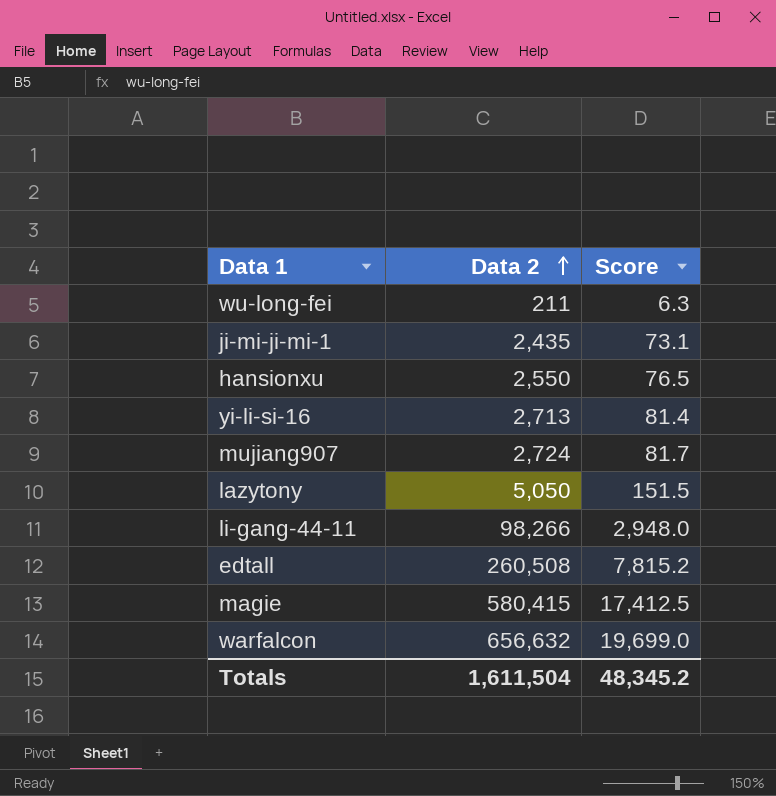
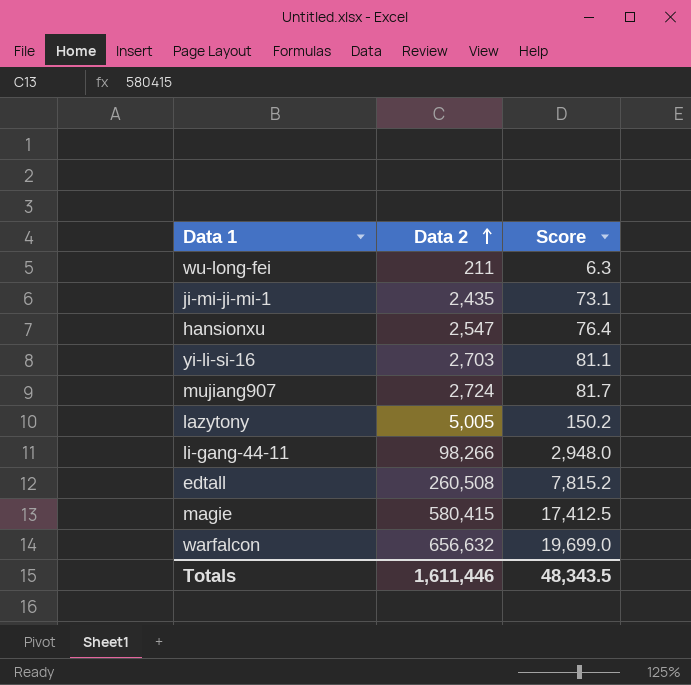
hansionxu | Data 2: 2,550 -> 2,547
hansionxu | Score: 76.5 -> 76.4
yi-li-si-16 | Data 2: 2,713 -> 2,703
yi-li-si-16 | Score: 81.4 -> 81.1
lazytony | Data 2: 5,050 -> 5,005
lazytony | Score: 151.5 -> 150.2
Totals | Data 2: 1,611,504 -> 1,611,446
Totals | Score: 48,345.2 -> 48,343.5

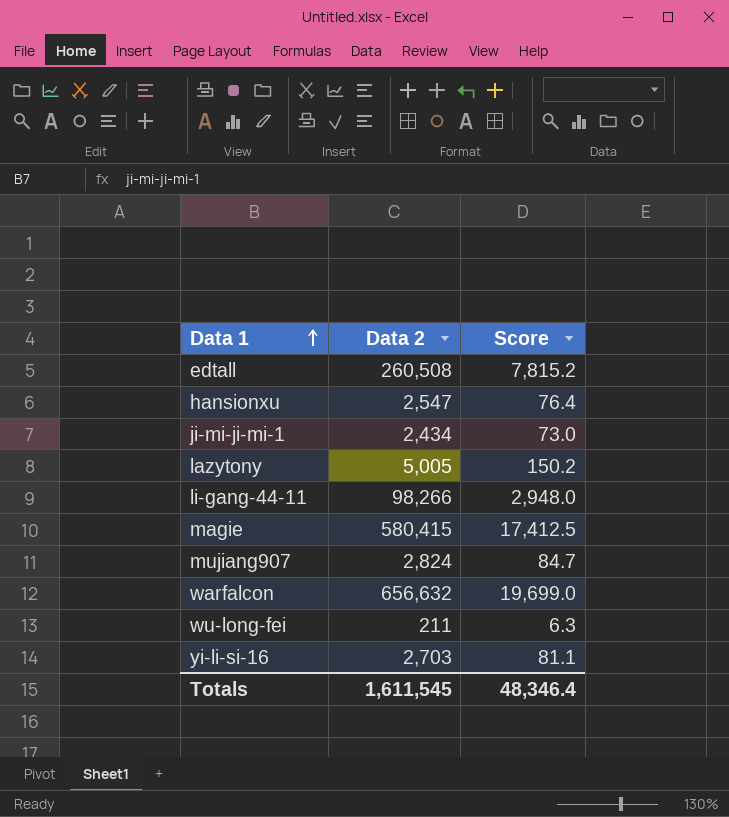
row order: Data 2 ascending -> Data 1 ascending
ji-mi-ji-mi-1 | Data 2: 2,435 -> 2,434
ji-mi-ji-mi-1 | Score: 73.1 -> 73.0
mujiang907 | Data 2: 2,724 -> 2,824
mujiang907 | Score: 81.7 -> 84.7
Totals | Data 2: 1,611,446 -> 1,611,545
Totals | Score: 48,343.5 -> 48,346.4

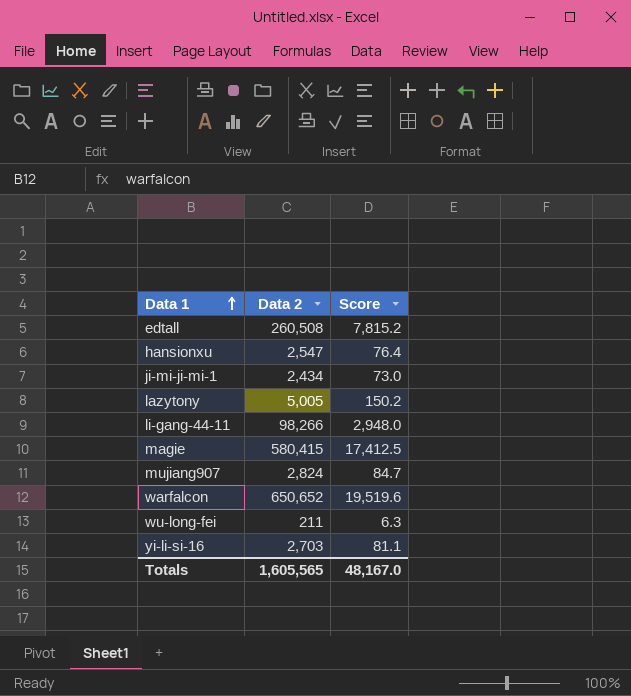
warfalcon | Data 2: 656,632 -> 650,652
warfalcon | Score: 19,699.0 -> 19,519.6
Totals | Data 2: 1,611,545 -> 1,605,565
Totals | Score: 48,346.4 -> 48,167.0

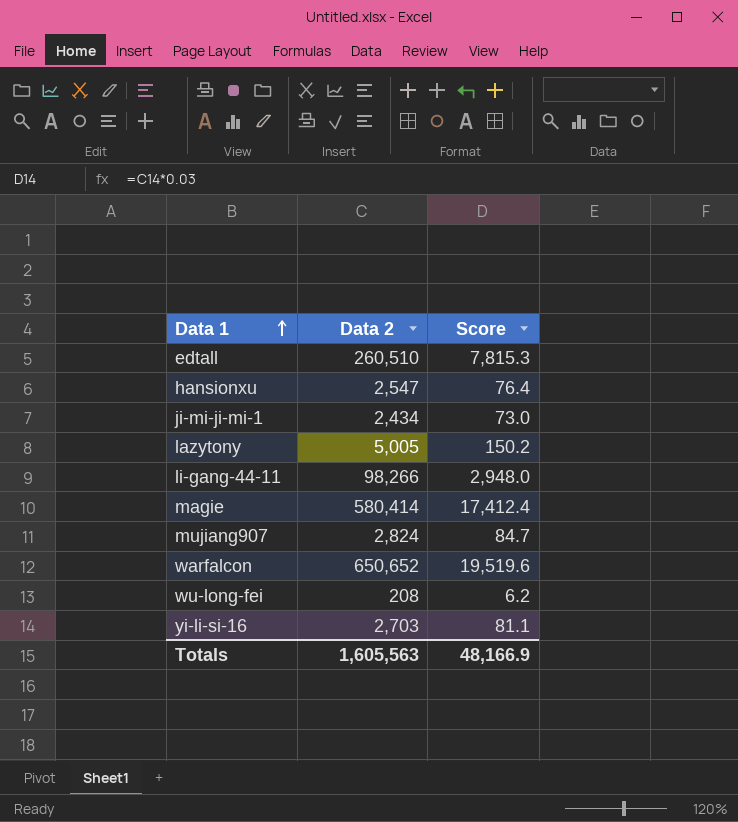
edtall | Data 2: 260,508 -> 260,510
edtall | Score: 7,815.2 -> 7,815.3
magie | Data 2: 580,415 -> 580,414
magie | Score: 17,412.5 -> 17,412.4
wu-long-fei | Data 2: 211 -> 208
wu-long-fei | Score: 6.3 -> 6.2
Totals | Data 2: 1,605,565 -> 1,605,563
Totals | Score: 48,167.0 -> 48,166.9

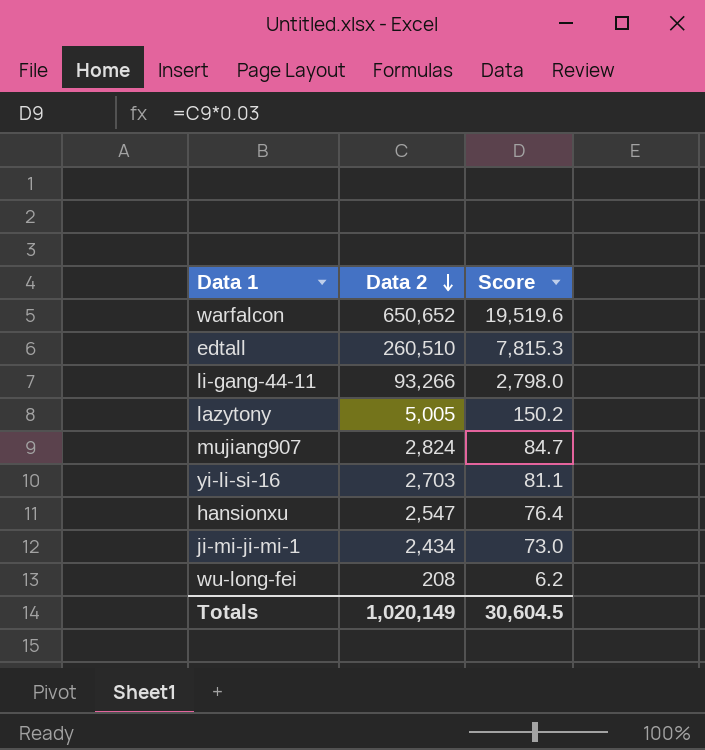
row order: Data 1 ascending -> Data 2 descending
row magie: 580,414 | 17,412.4 -> none
li-gang-44-11 | Data 2: 98,266 -> 93,266
li-gang-44-11 | Score: 2,948.0 -> 2,798.0
Totals | Data 2: 1,605,563 -> 1,020,149
Totals | Score: 48,166.9 -> 30,604.5

